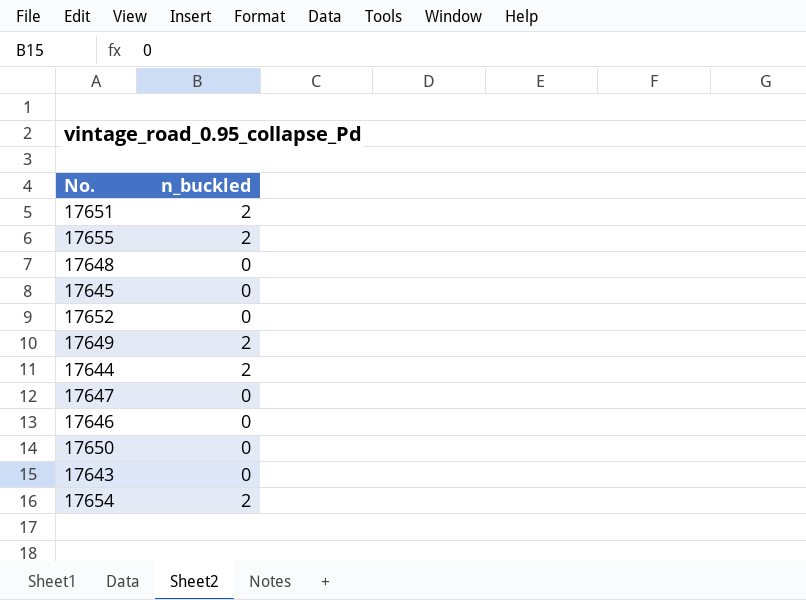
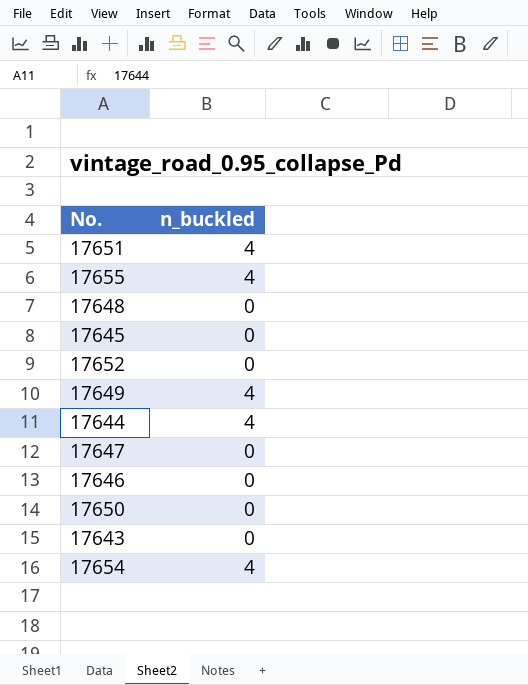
17651 | n_buckled: 2 -> 4
17655 | n_buckled: 2 -> 4
17649 | n_buckled: 2 -> 4
17644 | n_buckled: 2 -> 4
17654 | n_buckled: 2 -> 4

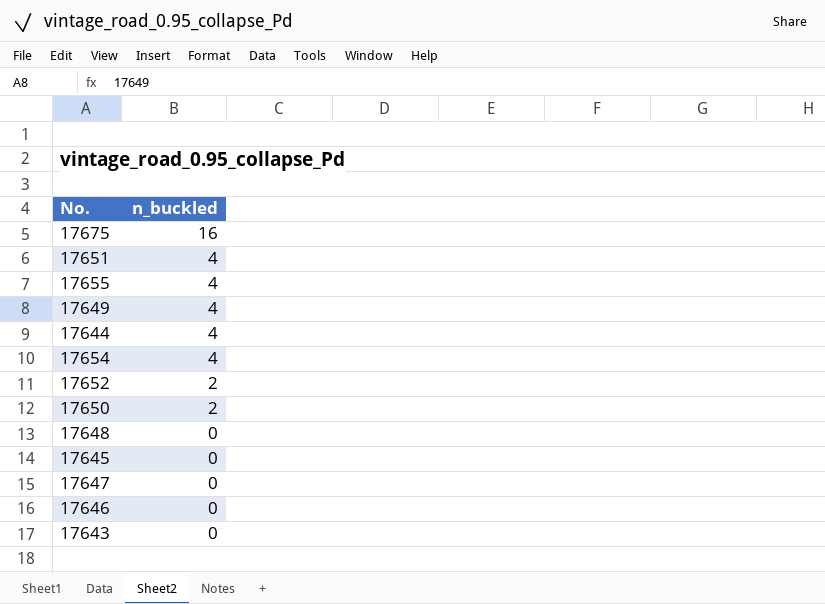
row order: none -> n_buckled descending
row 17675: none -> 16
17652 | n_buckled: 0 -> 2
17650 | n_buckled: 0 -> 2

